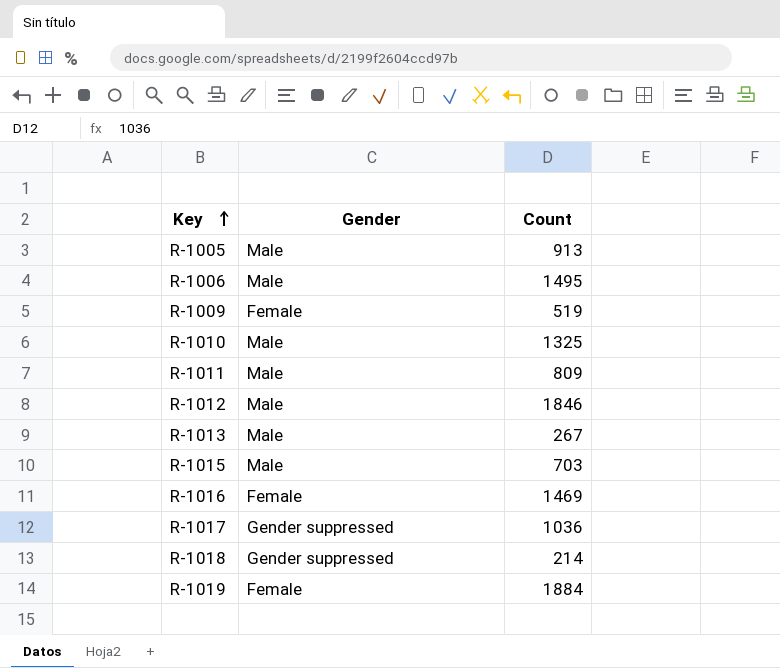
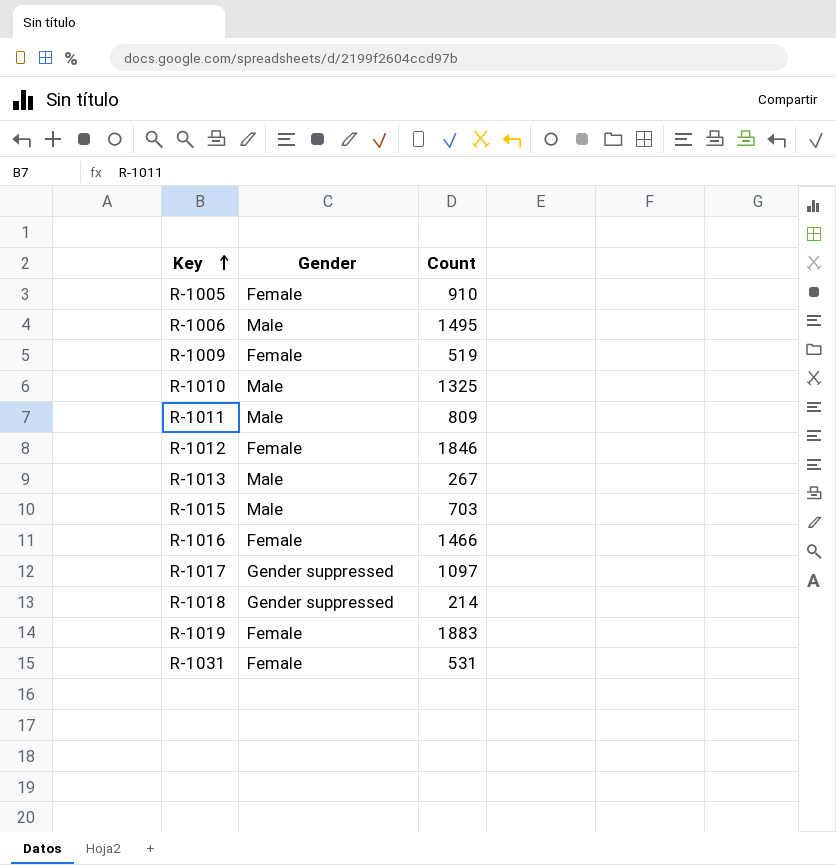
R-1005 | Gender: Male -> Female
R-1005 | Count: 913 -> 910
R-1012 | Gender: Male -> Female
R-1016 | Count: 1469 -> 1466
R-1017 | Count: 1036 -> 1097
R-1019 | Count: 1884 -> 1883
row R-1031: none -> Female | 531

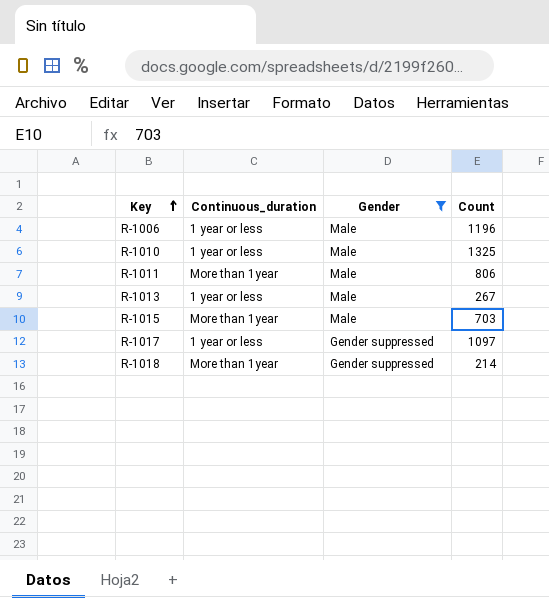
filter: none -> Gender != Female
column Continuous_duration | position: none -> 2
R-1006 | Count: 1495 -> 1196
R-1011 | Count: 809 -> 806

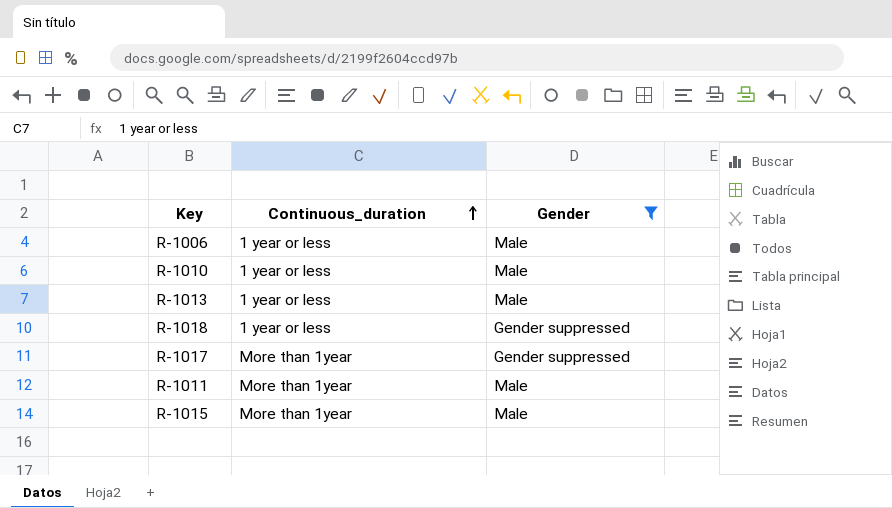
row order: Key ascending -> Continuous_duration ascending
column Count | position: 4 -> none
R-1018 | Continuous_duration: More than 1year -> 1 year or less
R-1017 | Continuous_duration: 1 year or less -> More than 1year

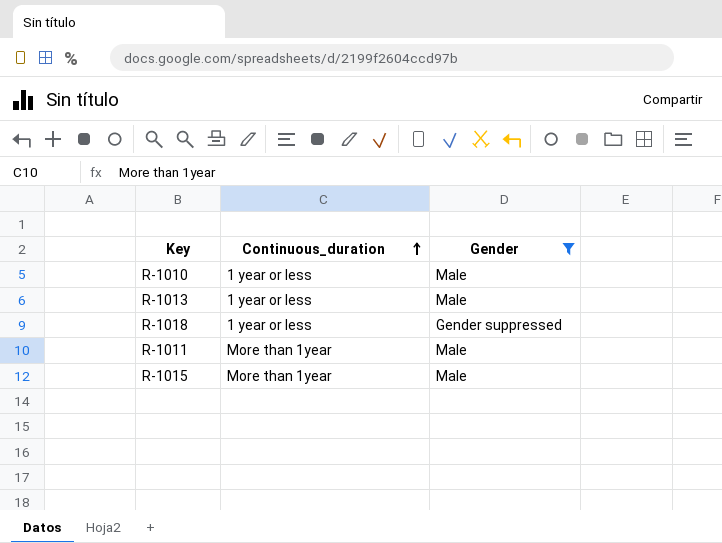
row R-1006: 1 year or less | Male -> none
row R-1017: More than 1year | Gender suppressed -> none

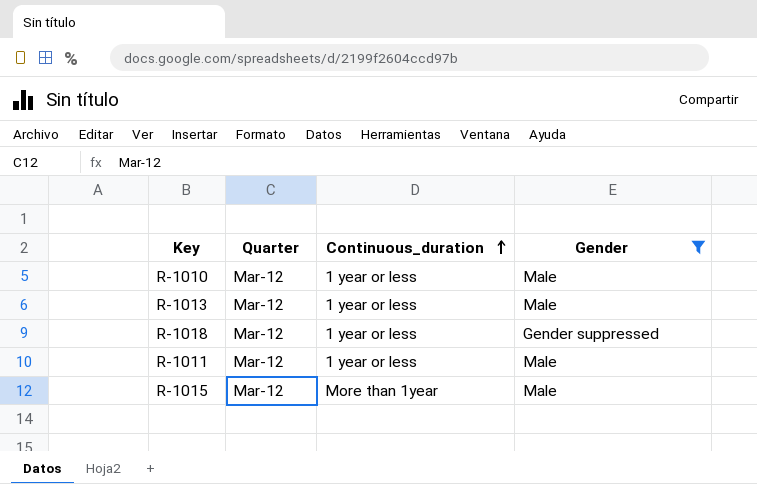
column Quarter | position: none -> 2
R-1011 | Continuous_duration: More than 1year -> 1 year or less

